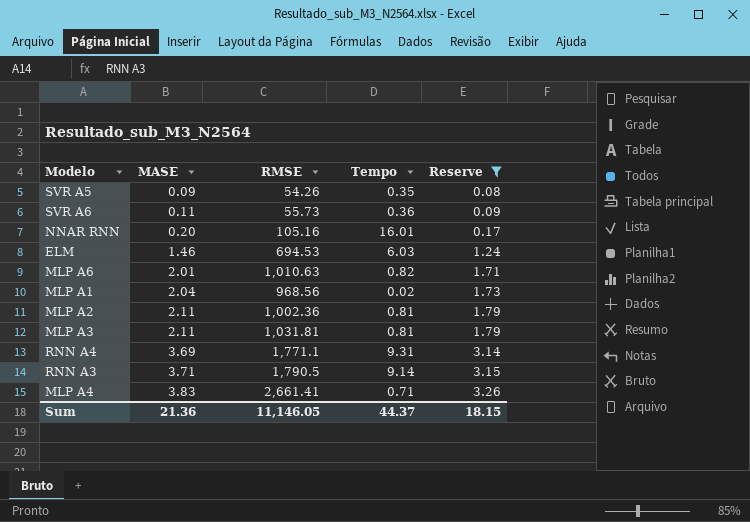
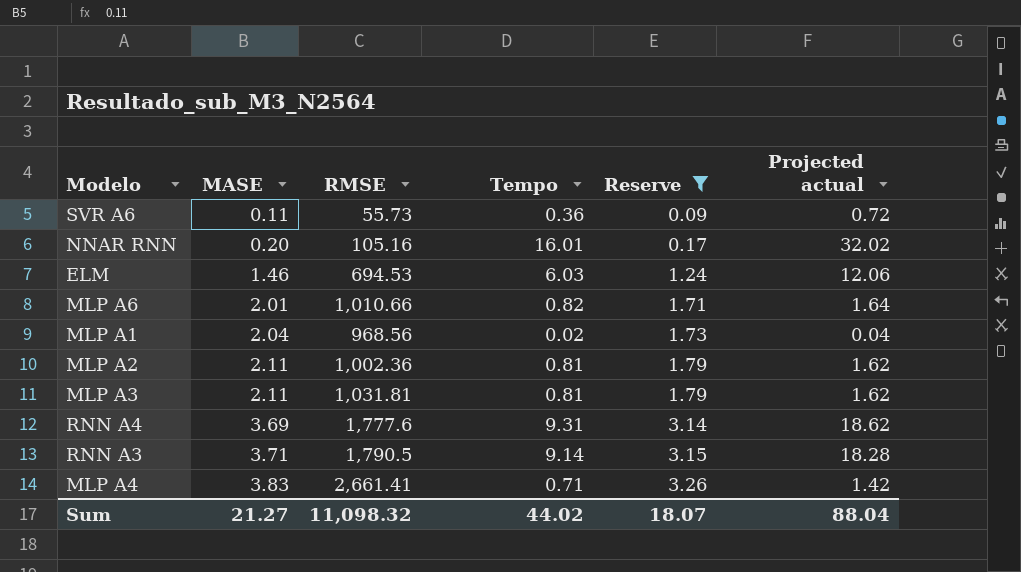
column Projected actual | formula: none -> [Tempo] * 2
row SVR A5: 0.09 | 54.26 | 0.35 | 0.08 -> none
MLP A6 | RMSE: 1,010.63 -> 1,010.66
RNN A4 | RMSE: 1,771.1 -> 1,777.6
Sum | MASE: 21.36 -> 21.27
Sum | RMSE: 11,146.05 -> 11,098.32
Sum | Tempo: 44.37 -> 44.02
Sum | Reserve: 18.15 -> 18.07

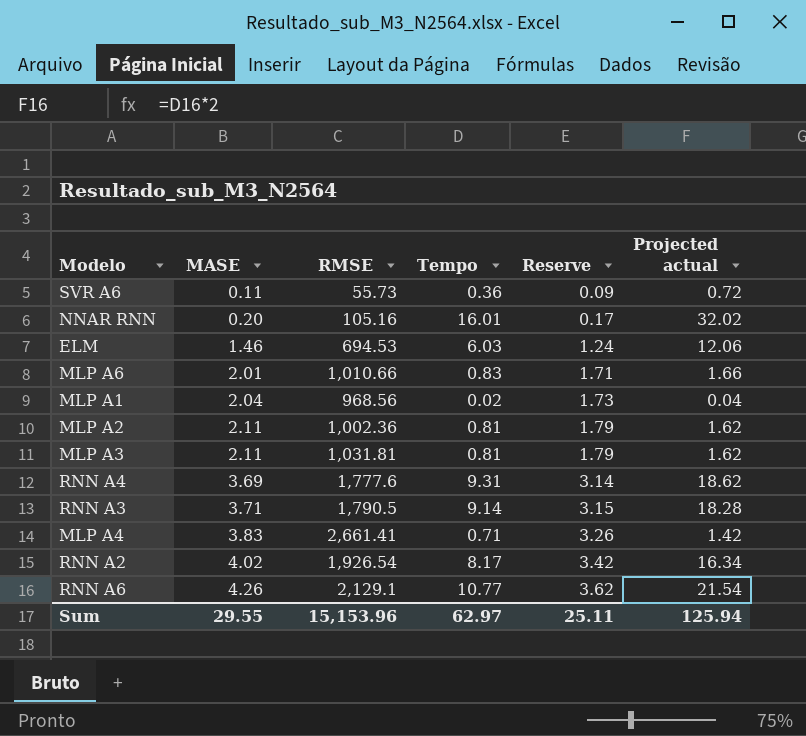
filter: Reserve <= 3.26 -> none
MLP A6 | Tempo: 0.82 -> 0.83
MLP A6 | Projected actual: 1.64 -> 1.66
Sum | MASE: 21.27 -> 29.55
Sum | RMSE: 11,098.32 -> 15,153.96
Sum | Tempo: 44.02 -> 62.97
Sum | Reserve: 18.07 -> 25.11
Sum | Projected actual: 88.04 -> 125.94

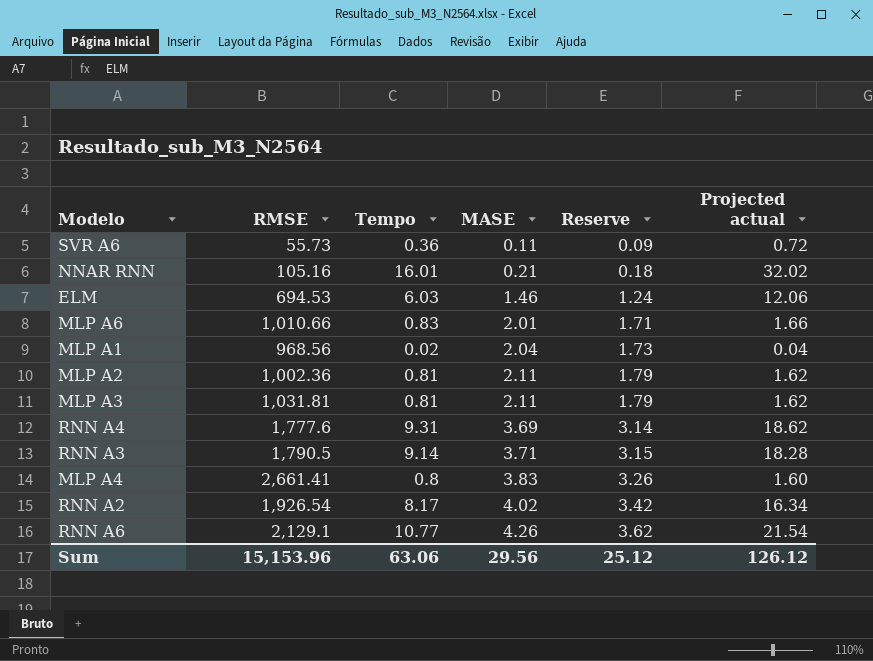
column MASE | position: 2 -> 4
NNAR RNN | MASE: 0.20 -> 0.21
NNAR RNN | Reserve: 0.17 -> 0.18
MLP A4 | Tempo: 0.71 -> 0.8
MLP A4 | Projected actual: 1.42 -> 1.60
Sum | Tempo: 62.97 -> 63.06
Sum | MASE: 29.55 -> 29.56
Sum | Reserve: 25.11 -> 25.12
Sum | Projected actual: 125.94 -> 126.12

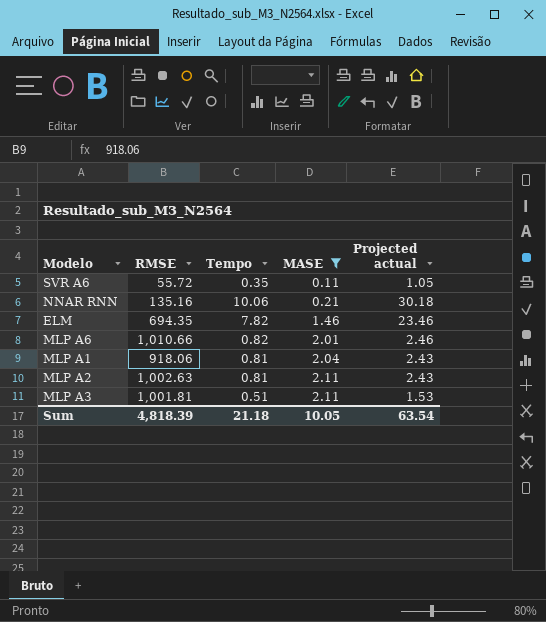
filter: none -> MASE <= 2.11
column Reserve | formula: [MASE] * 0.85 -> none
column Projected actual | formula: [Tempo] * 2 -> [Tempo] * 3
SVR A6 | RMSE: 55.73 -> 55.72
SVR A6 | Tempo: 0.36 -> 0.35
NNAR RNN | RMSE: 105.16 -> 135.16
NNAR RNN | Tempo: 16.01 -> 10.06
ELM | RMSE: 694.53 -> 694.35
ELM | Tempo: 6.03 -> 7.82
MLP A6 | Tempo: 0.83 -> 0.82
MLP A1 | RMSE: 968.56 -> 918.06
MLP A1 | Tempo: 0.02 -> 0.81
MLP A2 | RMSE: 1,002.36 -> 1,002.63
MLP A3 | RMSE: 1,031.81 -> 1,001.81
MLP A3 | Tempo: 0.81 -> 0.51
Sum | RMSE: 15,153.96 -> 4,818.39
Sum | Tempo: 63.06 -> 21.18
Sum | MASE: 29.56 -> 10.05
Sum | Projected actual: 126.12 -> 63.54

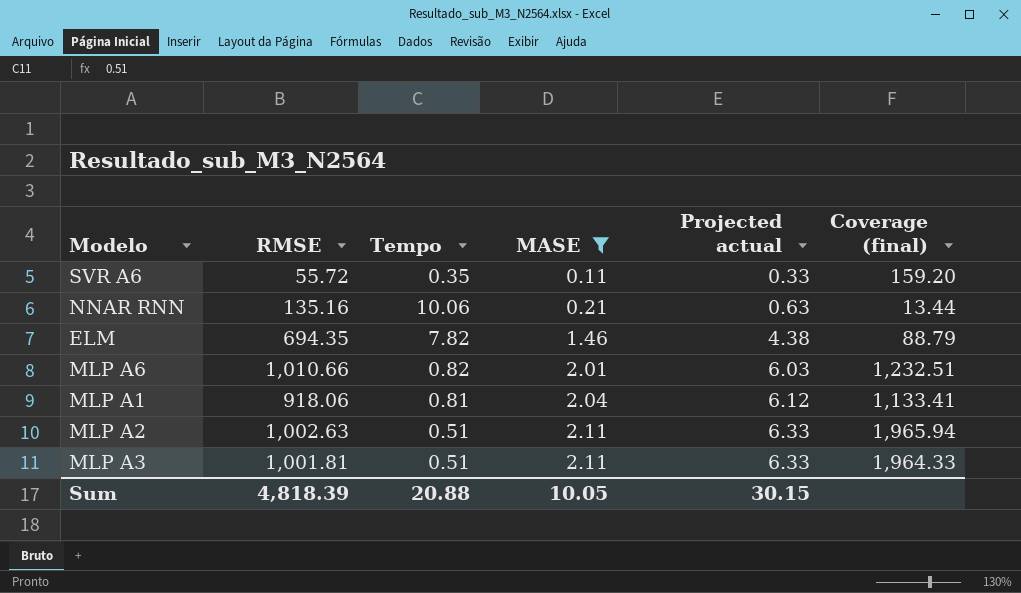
column Projected actual | formula: [Tempo] * 3 -> [MASE] * 3
column Coverage (final) | formula: none -> [RMSE] / [Tempo]
MLP A2 | Tempo: 0.81 -> 0.51
Sum | Tempo: 21.18 -> 20.88
Sum | Projected actual: 63.54 -> 30.15

